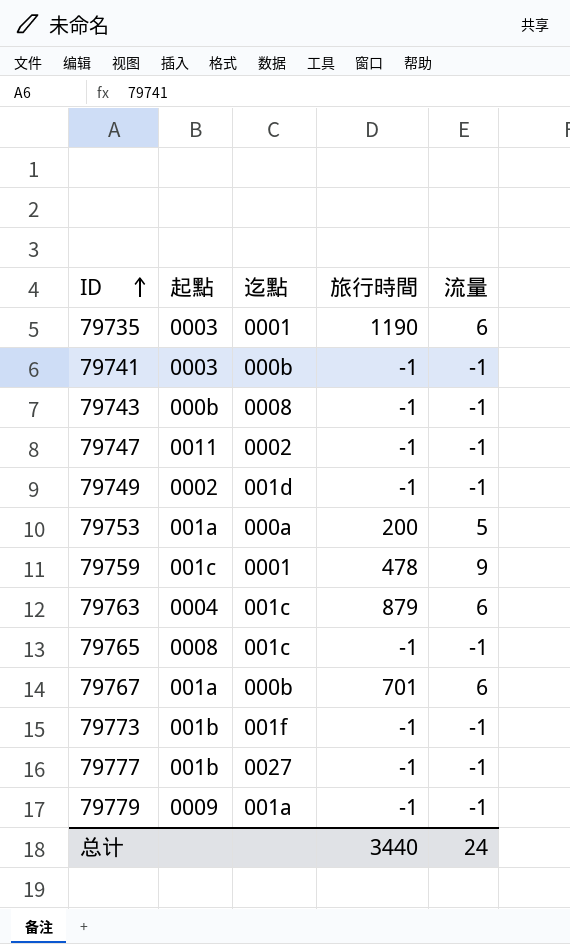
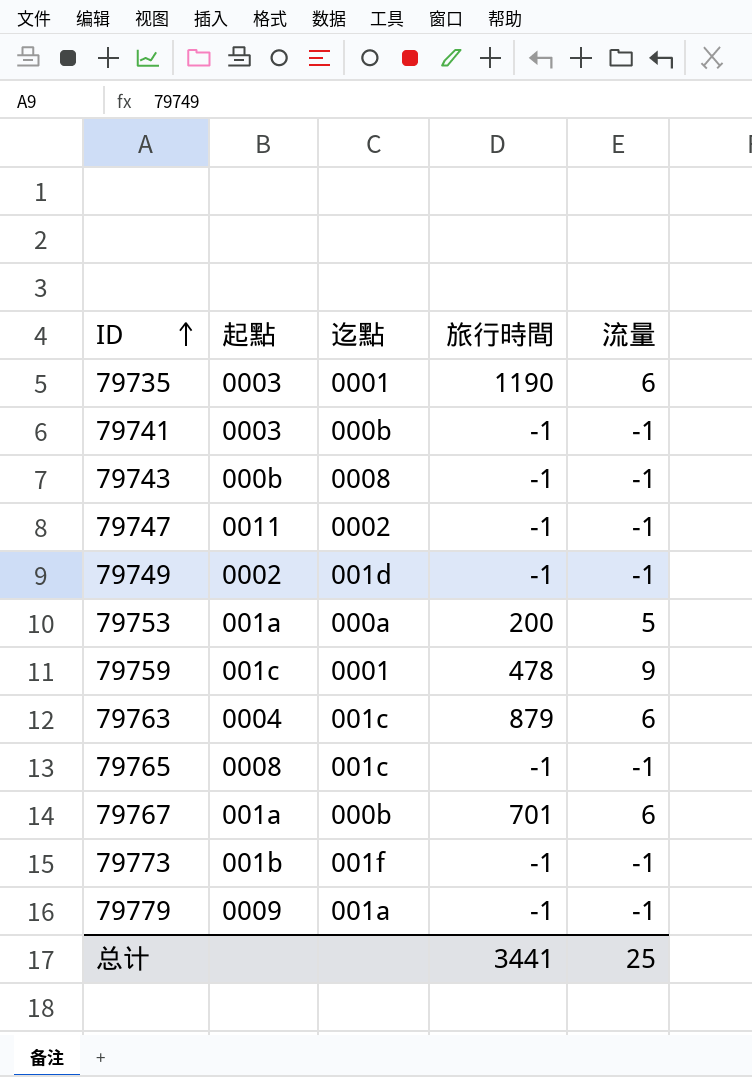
row 79777: 001b | 0027 | -1 | -1 -> none
总计 | 旅行時間: 3440 -> 3441
总计 | 流量: 24 -> 25

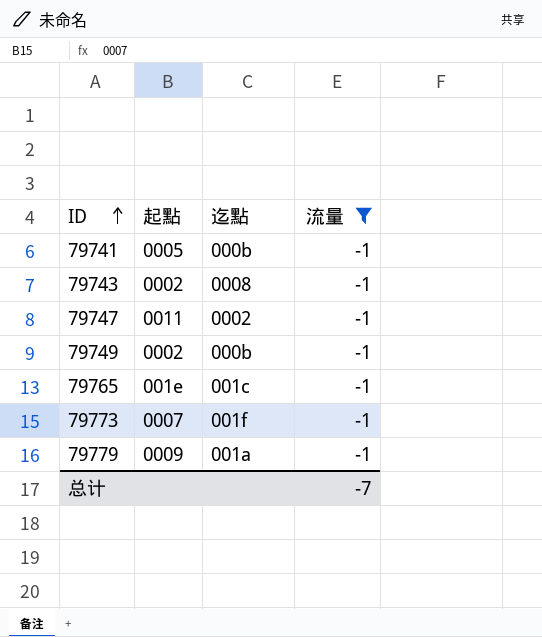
filter: none -> 流量 = -1
column 旅行時間 | position: 4 -> none
79741 | 起點: 0003 -> 0005
79743 | 起點: 000b -> 0002
79749 | 迄點: 001d -> 000b
79765 | 起點: 0008 -> 001e
79773 | 起點: 001b -> 0007
总计 | 流量: 25 -> -7

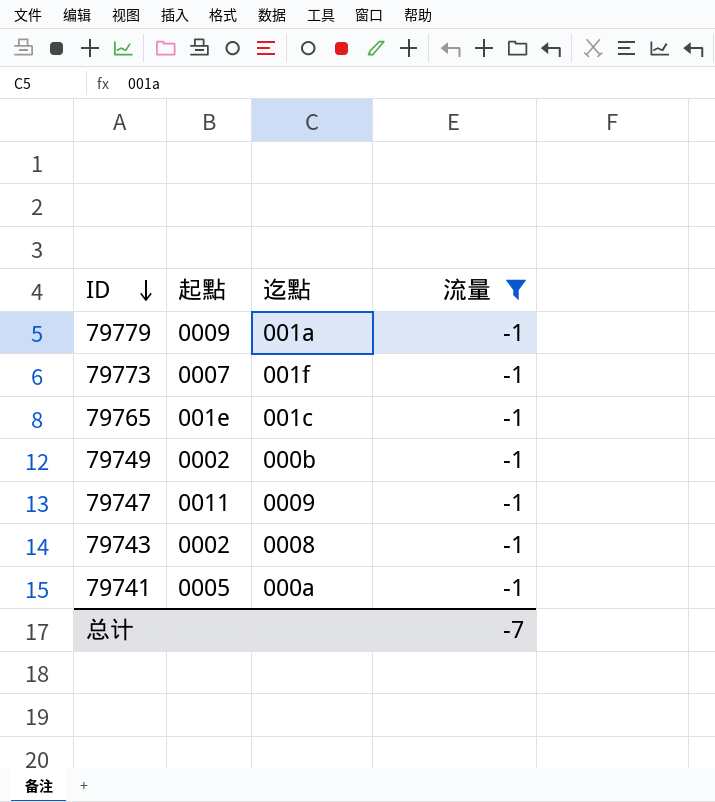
row order: ID ascending -> ID descending
79747 | 迄點: 0002 -> 0009
79741 | 迄點: 000b -> 000a

